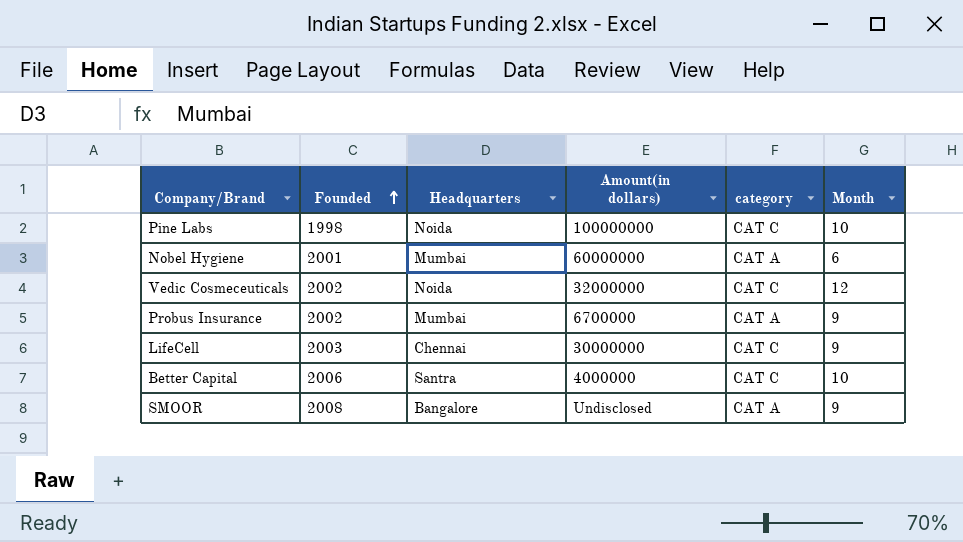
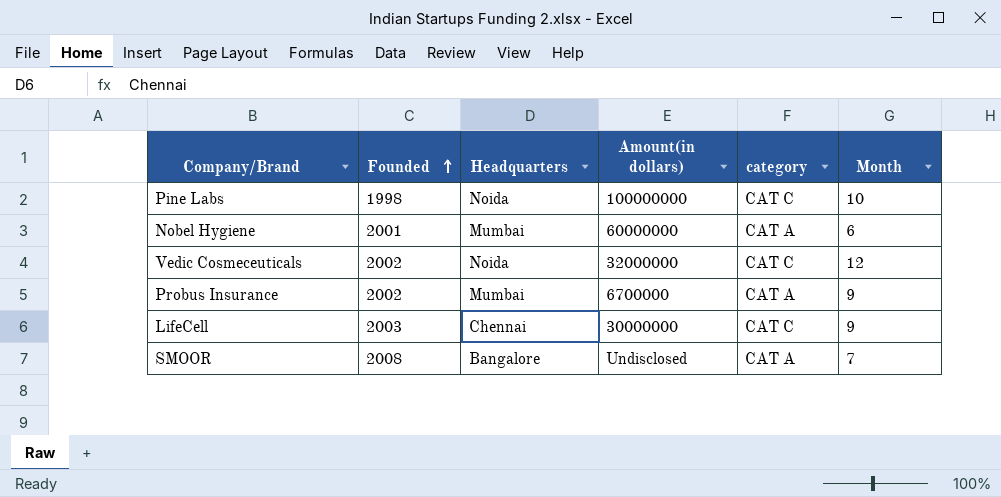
row Better Capital: 2006 | Santra | 4000000 | CAT C | 10 -> none
SMOOR | Month: 9 -> 7

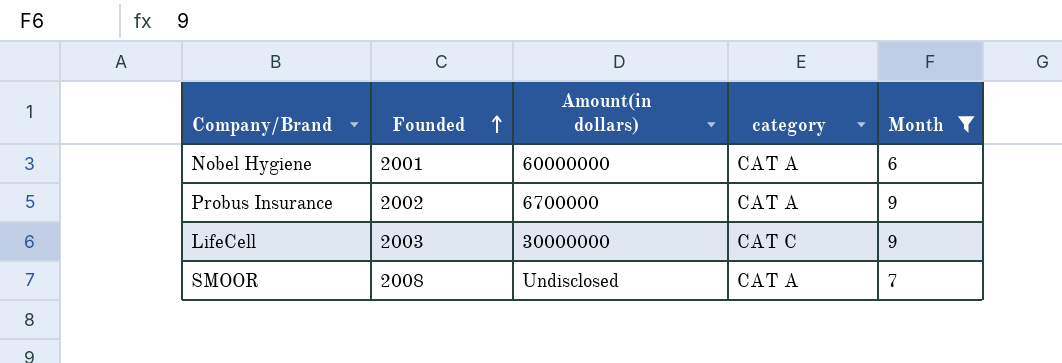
filter: none -> Month <= 9
column Headquarters | position: 3 -> none

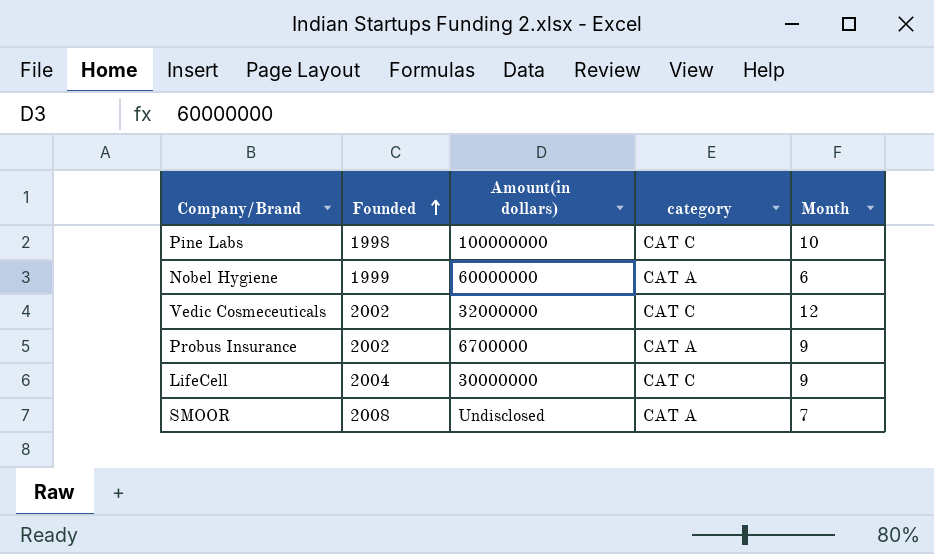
filter: Month <= 9 -> none
Nobel Hygiene | Founded: 2001 -> 1999
LifeCell | Founded: 2003 -> 2004

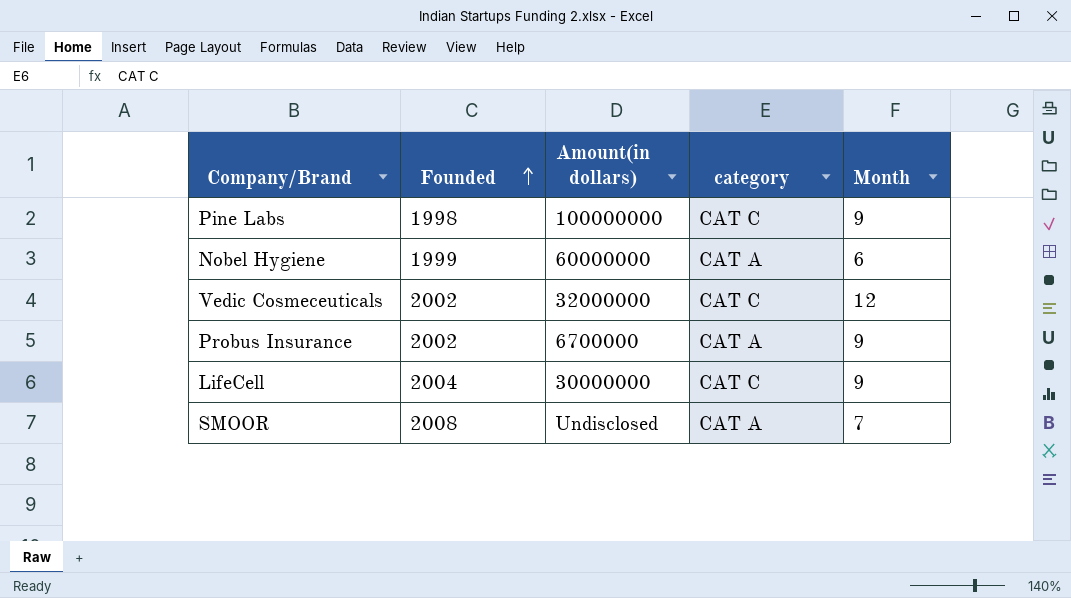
Pine Labs | Month: 10 -> 9

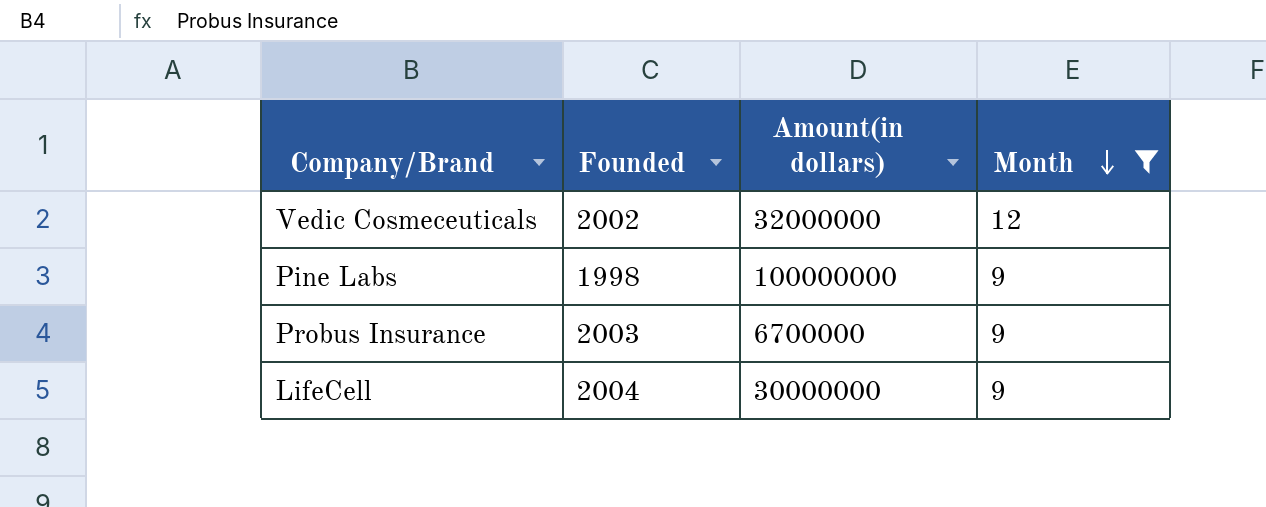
filter: none -> Month >= 9
row order: Founded ascending -> Month descending
column category | position: 4 -> none
Probus Insurance | Founded: 2002 -> 2003

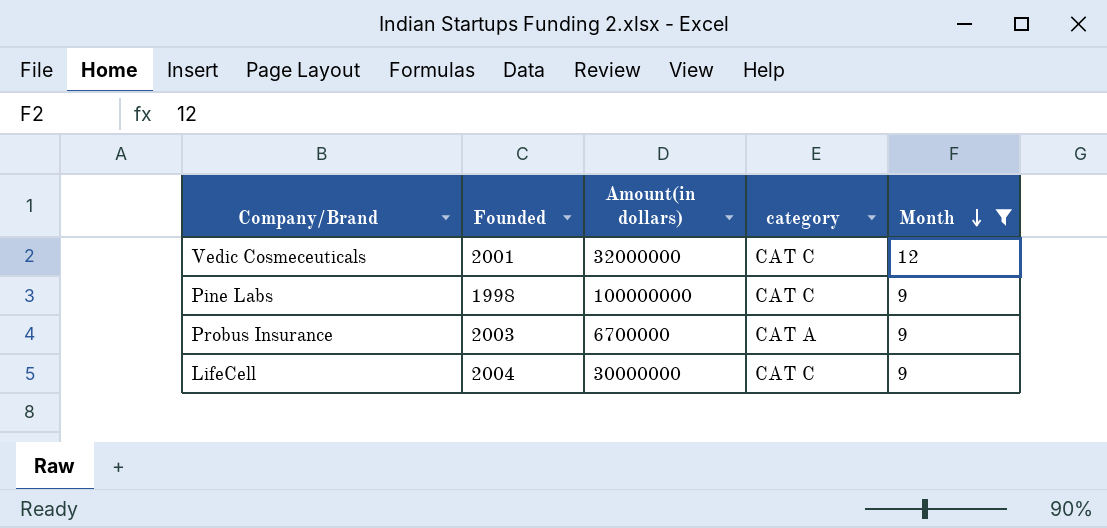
column category | position: none -> 4
Vedic Cosmeceuticals | Founded: 2002 -> 2001

